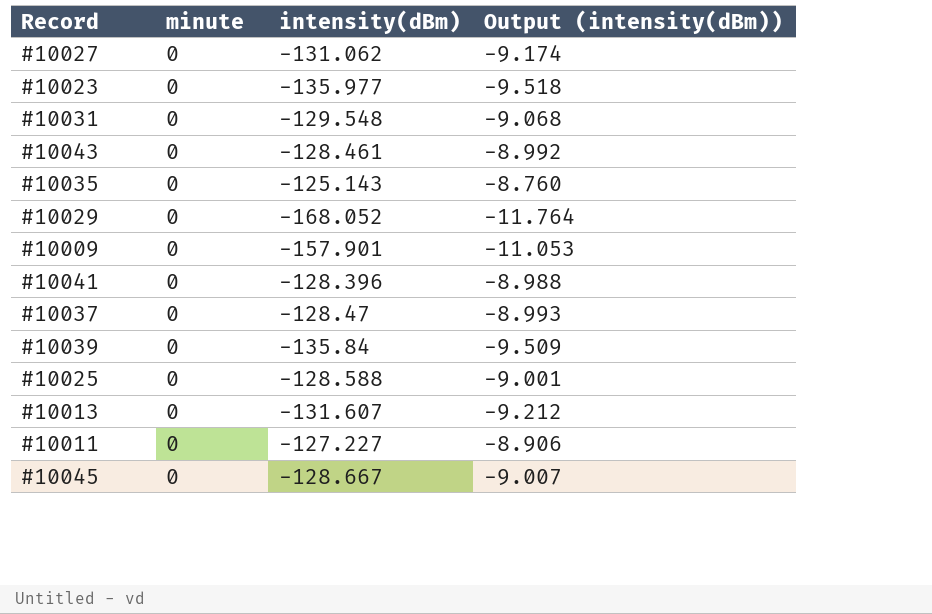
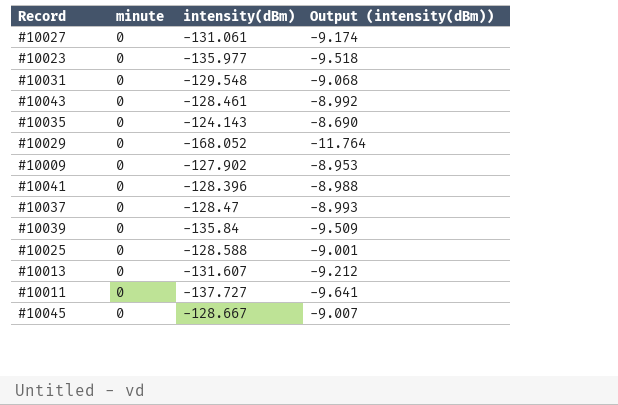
#10027 | intensity(dBm): -131.062 -> -131.061
#10035 | intensity(dBm): -125.143 -> -124.143
#10035 | Output (intensity(dBm)): -8.760 -> -8.690
#10009 | intensity(dBm): -157.901 -> -127.902
#10009 | Output (intensity(dBm)): -11.053 -> -8.953
#10011 | intensity(dBm): -127.227 -> -137.727
#10011 | Output (intensity(dBm)): -8.906 -> -9.641

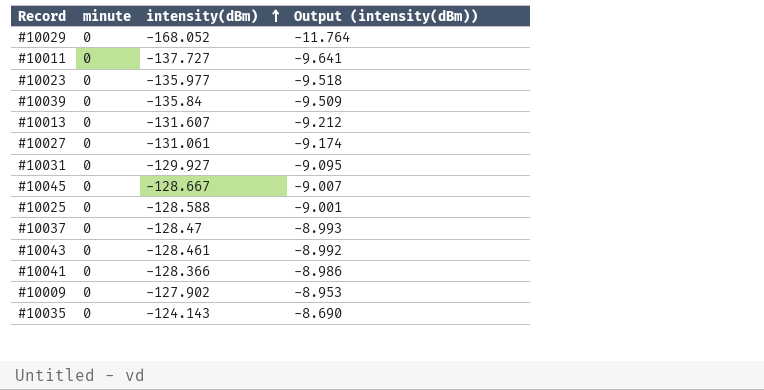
row order: none -> intensity(dBm) ascending
#10031 | intensity(dBm): -129.548 -> -129.927
#10031 | Output (intensity(dBm)): -9.068 -> -9.095
#10041 | intensity(dBm): -128.396 -> -128.366
#10041 | Output (intensity(dBm)): -8.988 -> -8.986

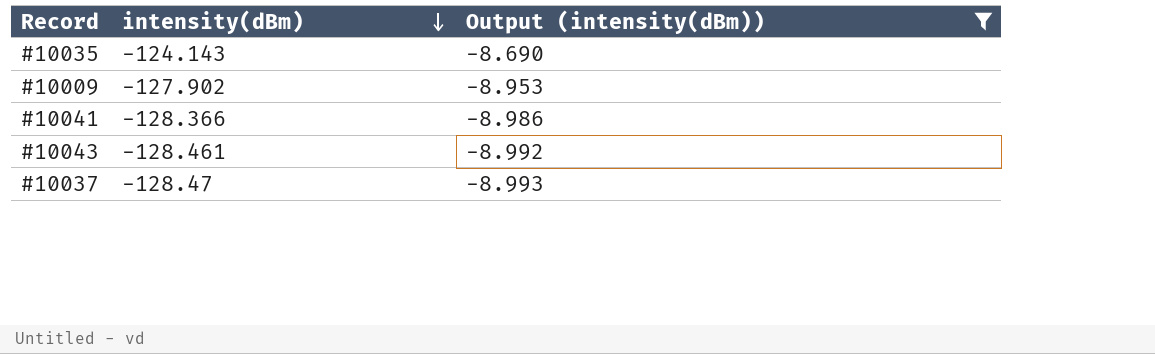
filter: none -> Output (intensity(dBm)) >= -8.993
row order: intensity(dBm) ascending -> intensity(dBm) descending
column minute | position: 2 -> none

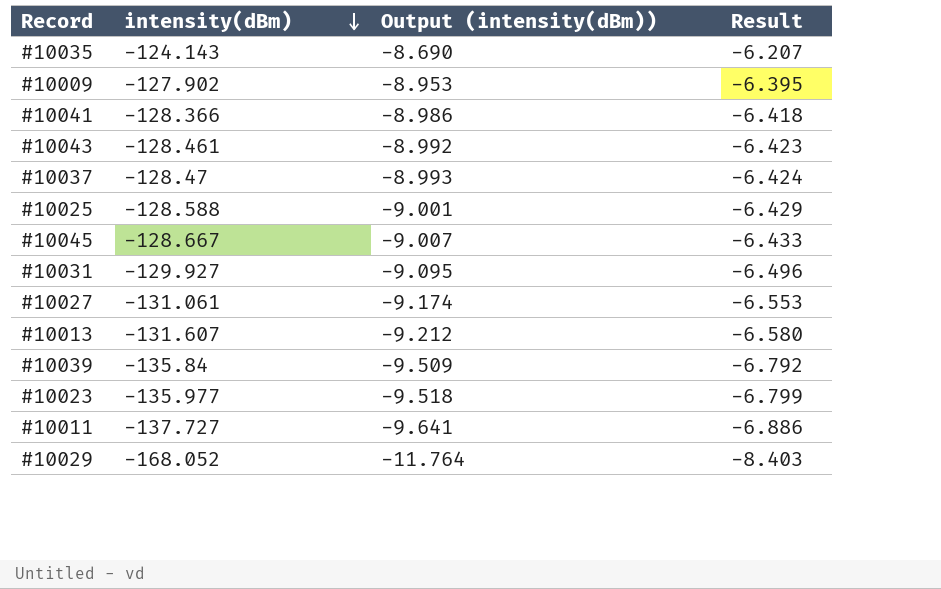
filter: Output (intensity(dBm)) >= -8.993 -> none
column Result | formula: none -> [intensity(dBm)] * 0.05

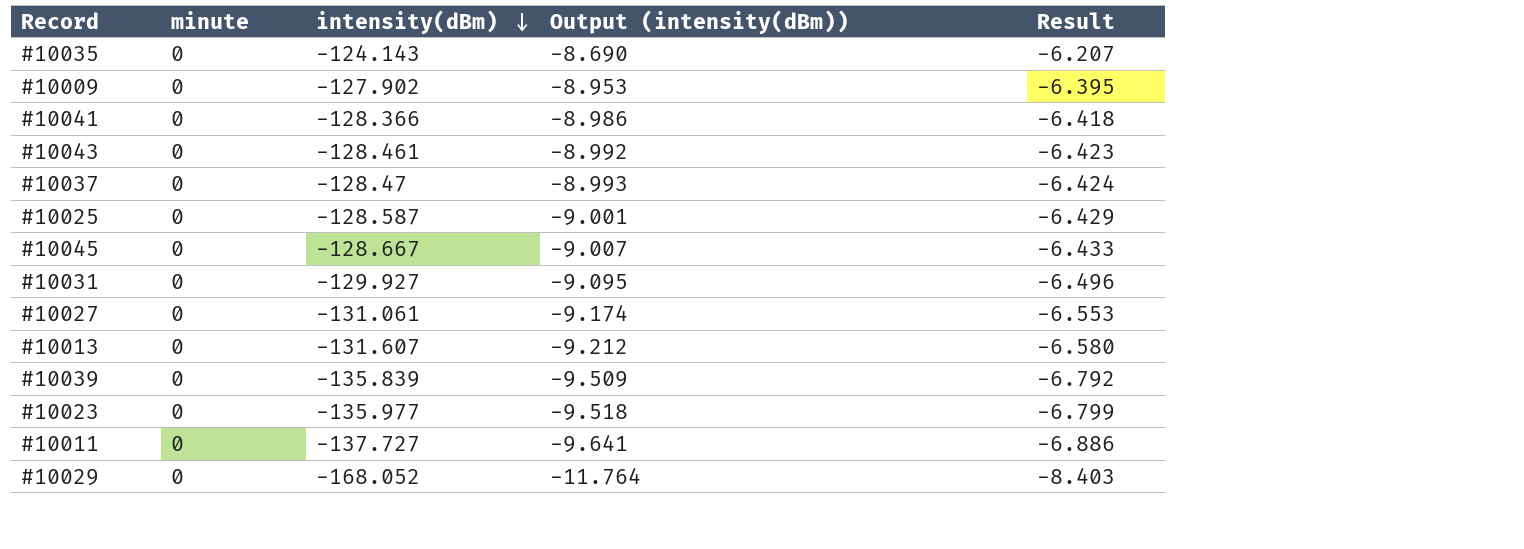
column minute | position: none -> 2
#10025 | intensity(dBm): -128.588 -> -128.587
#10039 | intensity(dBm): -135.84 -> -135.839

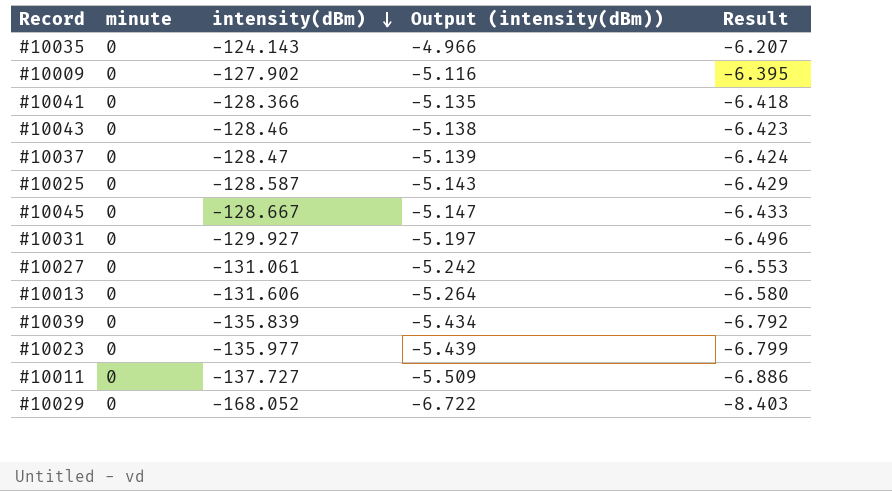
column Output (intensity(dBm)) | formula: [intensity(dBm)] * 0.07 -> [intensity(dBm)] * 0.04
#10043 | intensity(dBm): -128.461 -> -128.46
#10013 | intensity(dBm): -131.607 -> -131.606

